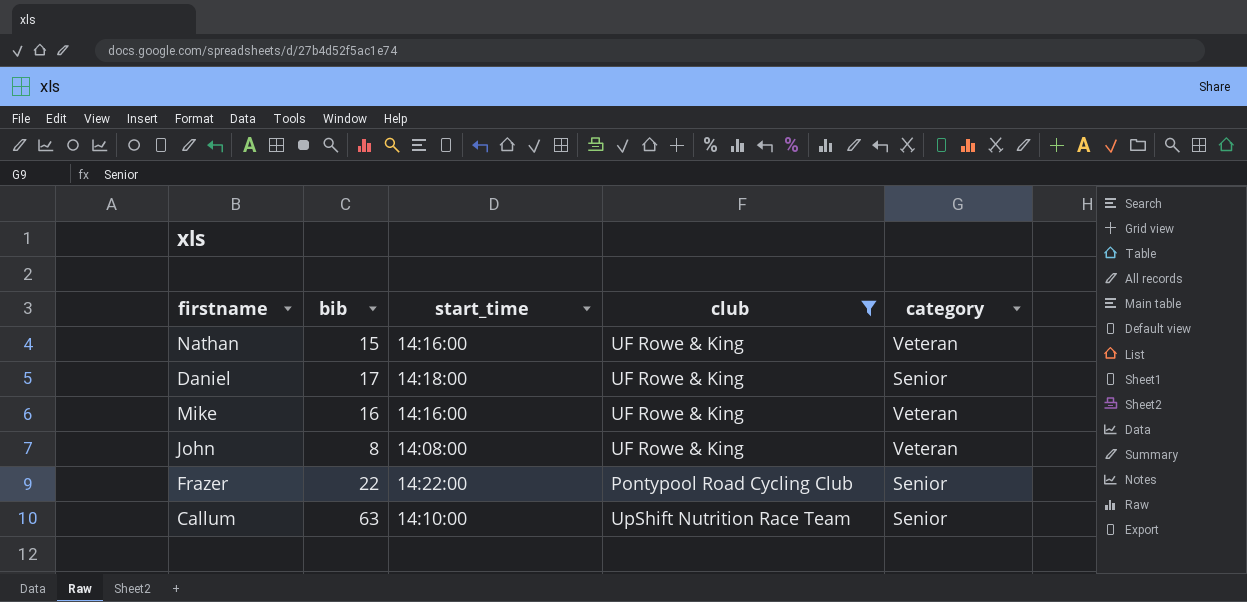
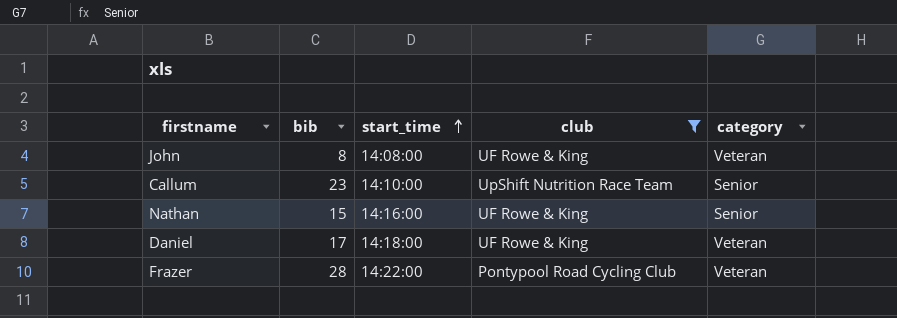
row order: none -> start_time ascending
row Mike: 16 | 14:16:00 | UF Rowe & King | Veteran -> none
Callum | bib: 63 -> 23
Nathan | category: Veteran -> Senior
Daniel | category: Senior -> Veteran
Frazer | bib: 22 -> 28
Frazer | category: Senior -> Veteran

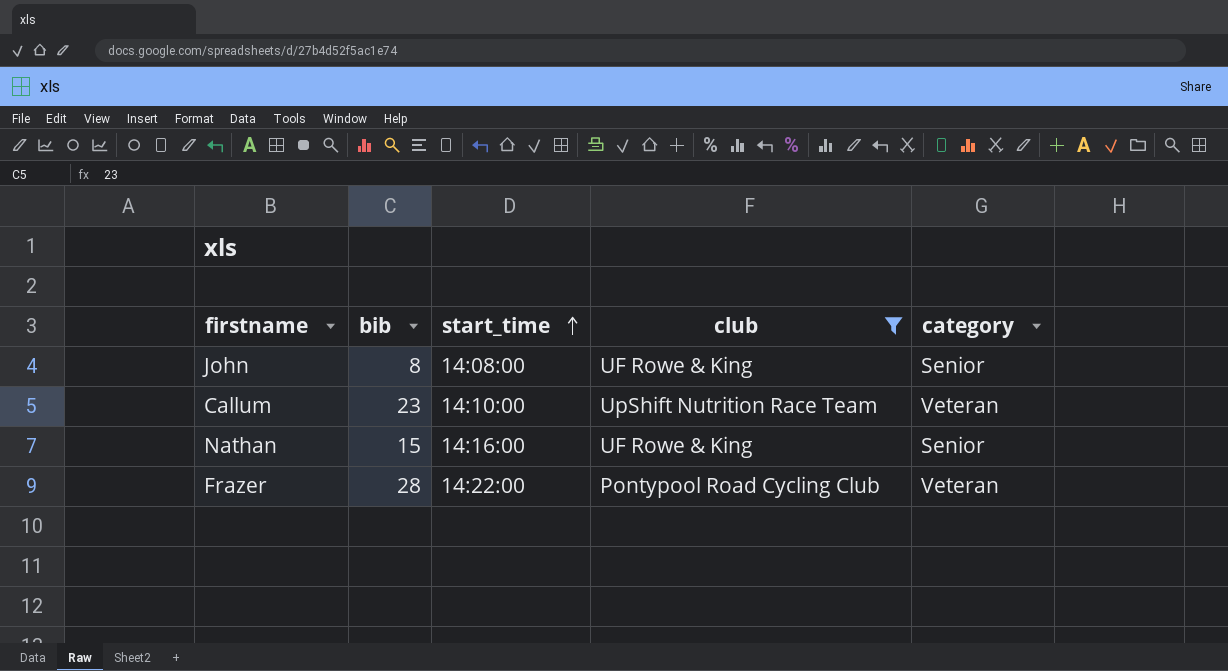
row Daniel: 17 | 14:18:00 | UF Rowe & King | Veteran -> none
John | category: Veteran -> Senior
Callum | category: Senior -> Veteran

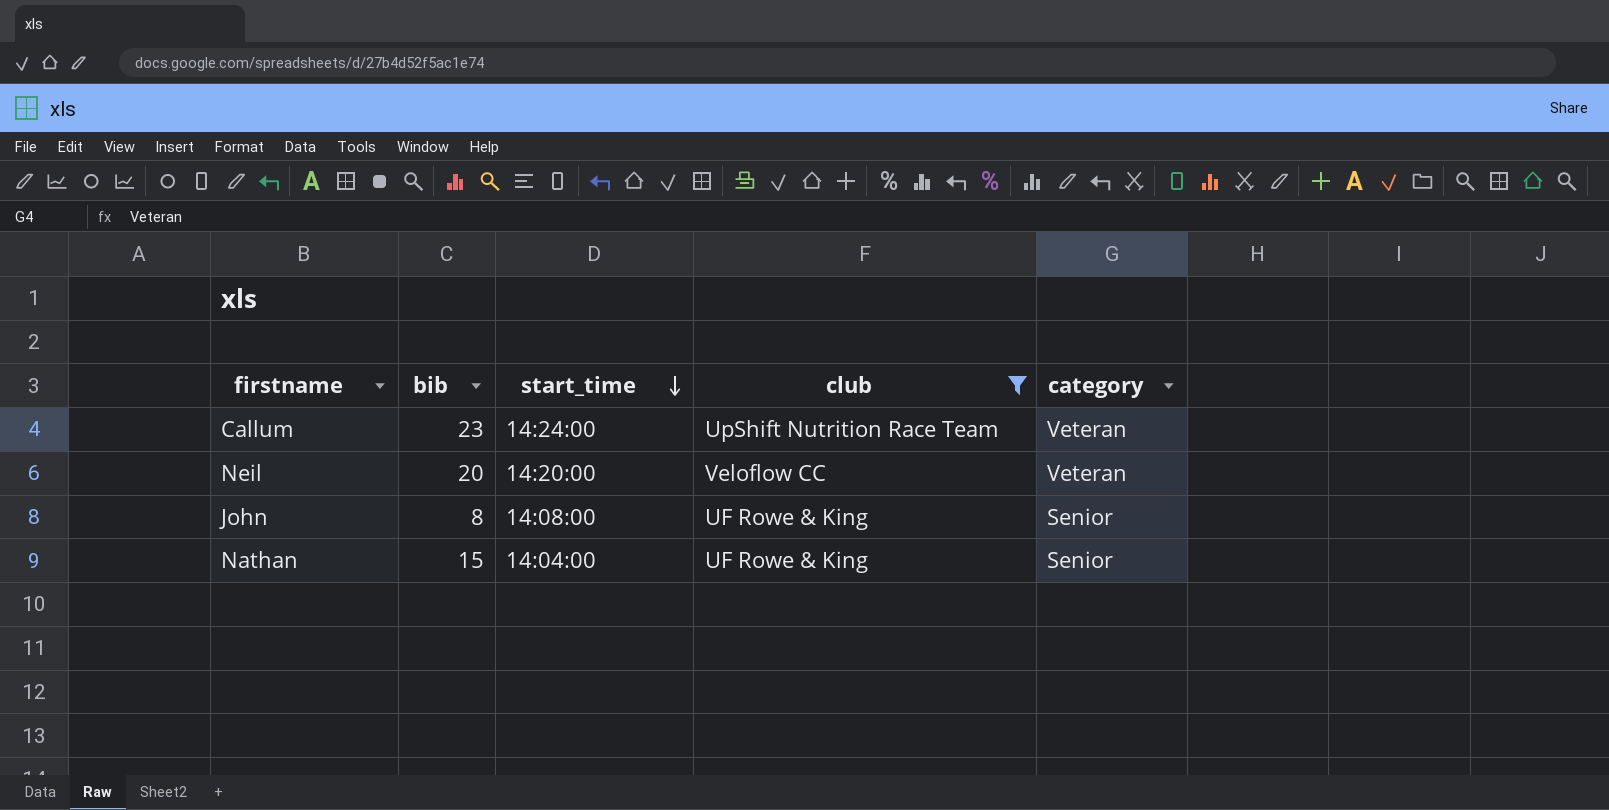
row order: start_time ascending -> start_time descending
row Frazer: 28 | 14:22:00 | Pontypool Road Cycling Club | Veteran -> none
Callum | start_time: 14:10:00 -> 14:24:00
row Neil: none -> 20 | 14:20:00 | Veloflow CC | Veteran
Nathan | start_time: 14:16:00 -> 14:04:00

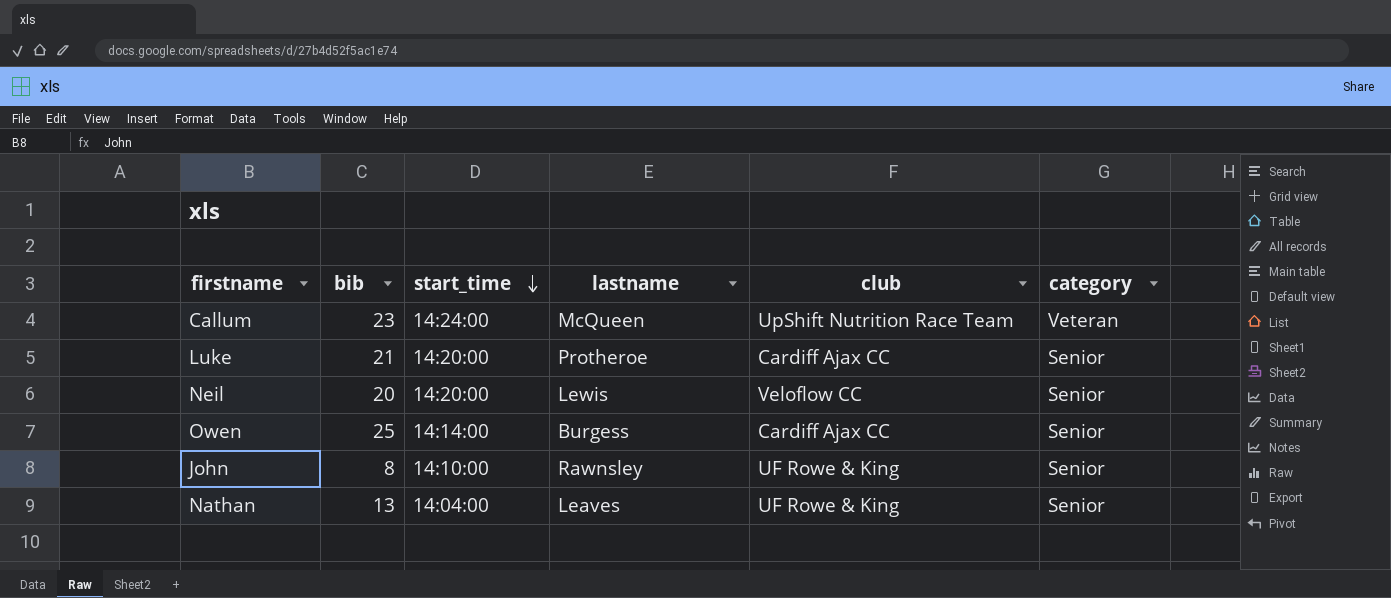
filter: club != Cardiff Ajax CC -> none
column lastname | position: none -> 4
Neil | category: Veteran -> Senior
John | start_time: 14:08:00 -> 14:10:00
Nathan | bib: 15 -> 13

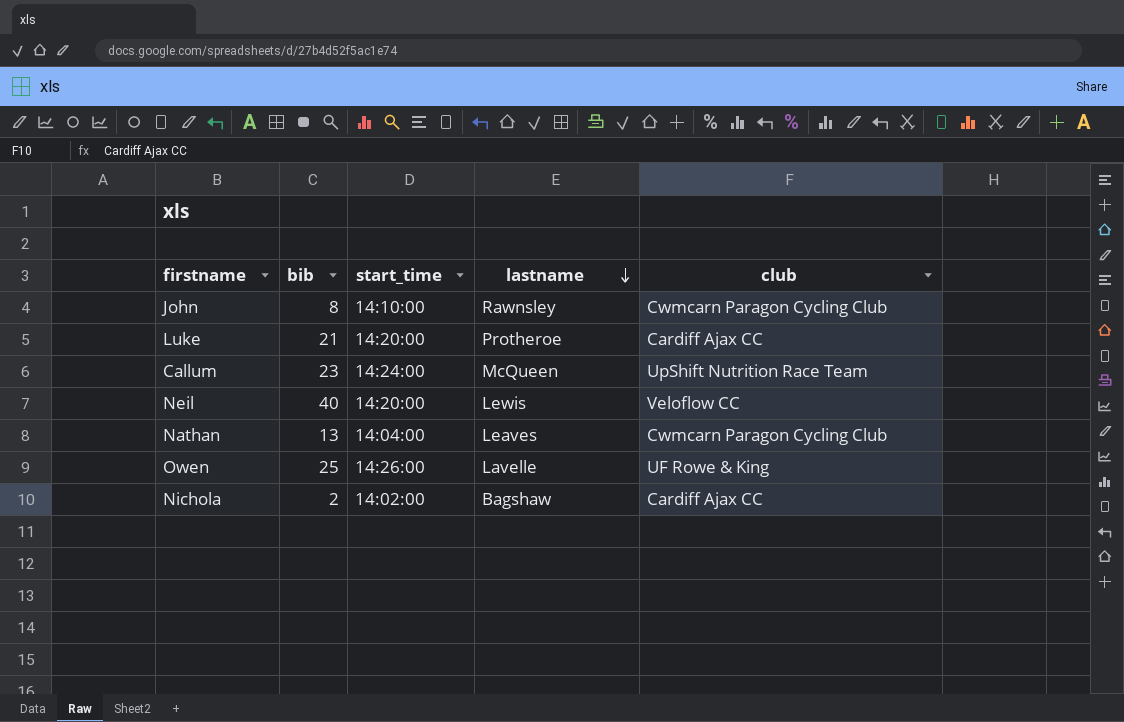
row order: start_time descending -> lastname descending
column category | position: 6 -> none
John | club: UF Rowe & King -> Cwmcarn Paragon Cycling Club
Neil | bib: 20 -> 40
Nathan | club: UF Rowe & King -> Cwmcarn Paragon Cycling Club
Owen | start_time: 14:14:00 -> 14:26:00
Owen | lastname: Burgess -> Lavelle
Owen | club: Cardiff Ajax CC -> UF Rowe & King
row Nichola: none -> 2 | 14:02:00 | Bagshaw | Cardiff Ajax CC

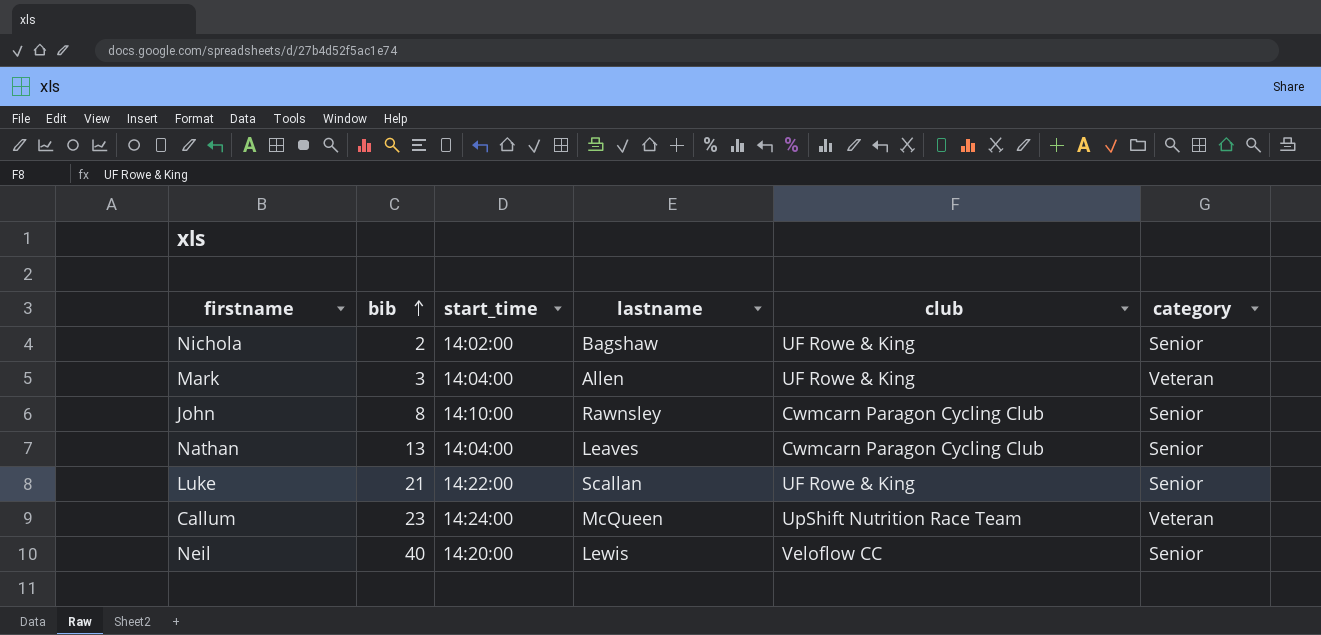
row order: lastname descending -> bib ascending
column category | position: none -> 6
row Owen: 25 | 14:26:00 | Lavelle | UF Rowe & King -> none
Nichola | club: Cardiff Ajax CC -> UF Rowe & King
row Mark: none -> 3 | 14:04:00 | Allen | UF Rowe & King | Veteran
Luke | start_time: 14:20:00 -> 14:22:00
Luke | lastname: Protheroe -> Scallan
Luke | club: Cardiff Ajax CC -> UF Rowe & King

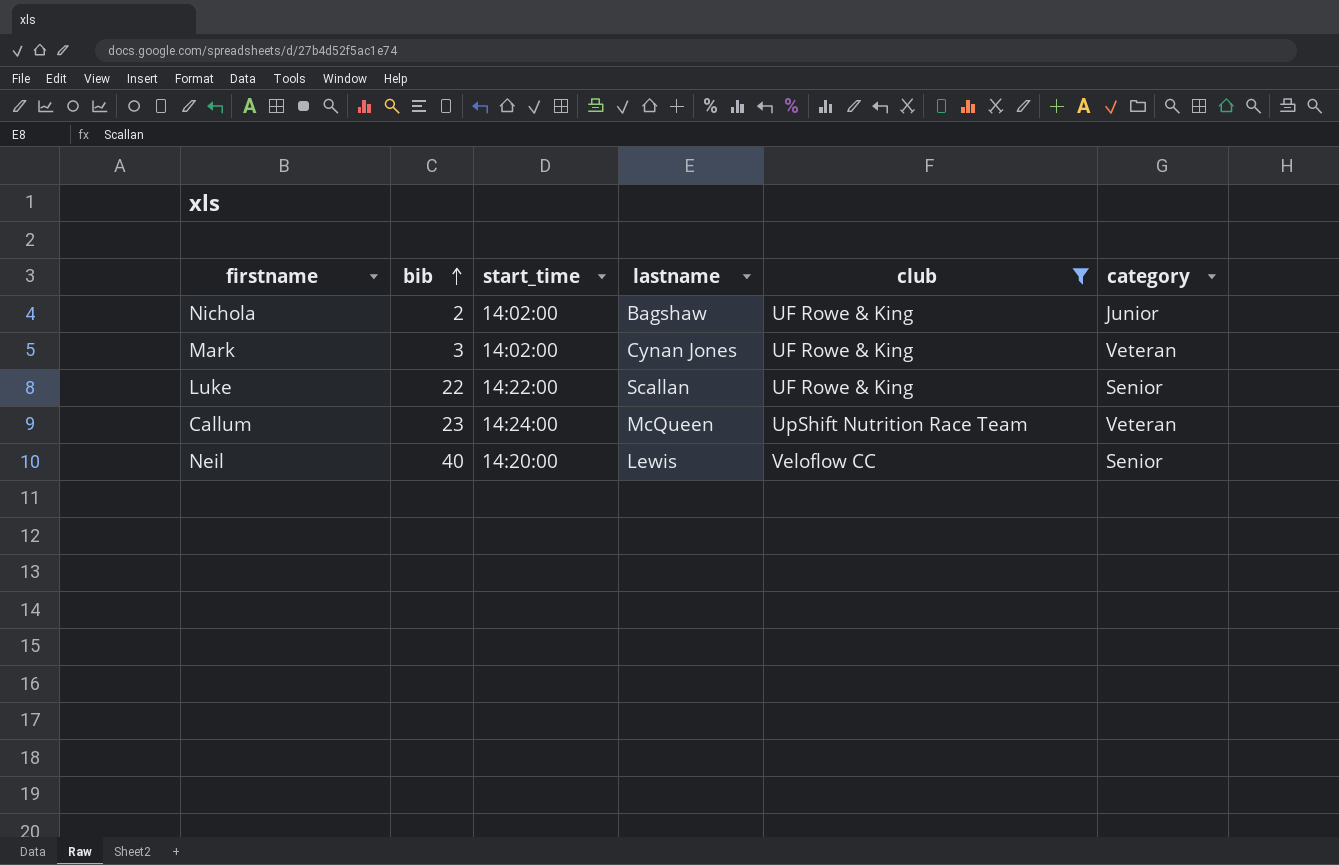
filter: none -> club != Cwmcarn Paragon Cycling Club
Nichola | category: Senior -> Junior
Mark | start_time: 14:04:00 -> 14:02:00
Mark | lastname: Allen -> Cynan Jones
Luke | bib: 21 -> 22

